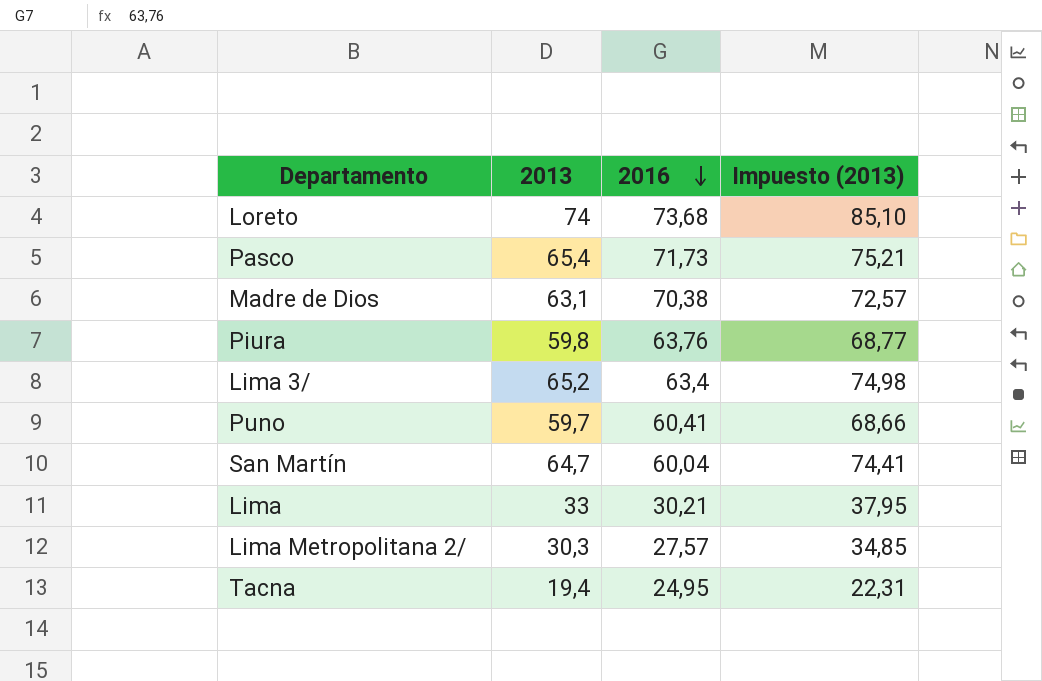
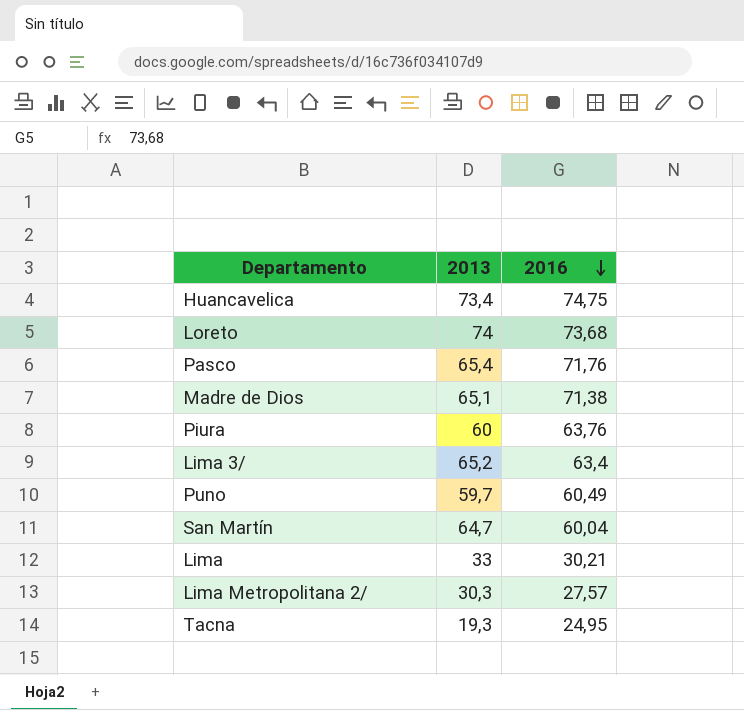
column Impuesto (2013) | formula: [2013] * 1,15 -> none
row Huancavelica: none -> 73,4 | 74,75
Pasco | 2016: 71,73 -> 71,76
Madre de Dios | 2013: 63,1 -> 65,1
Madre de Dios | 2016: 70,38 -> 71,38
Piura | 2013: 59,8 -> 60
Puno | 2016: 60,41 -> 60,49
Tacna | 2013: 19,4 -> 19,3

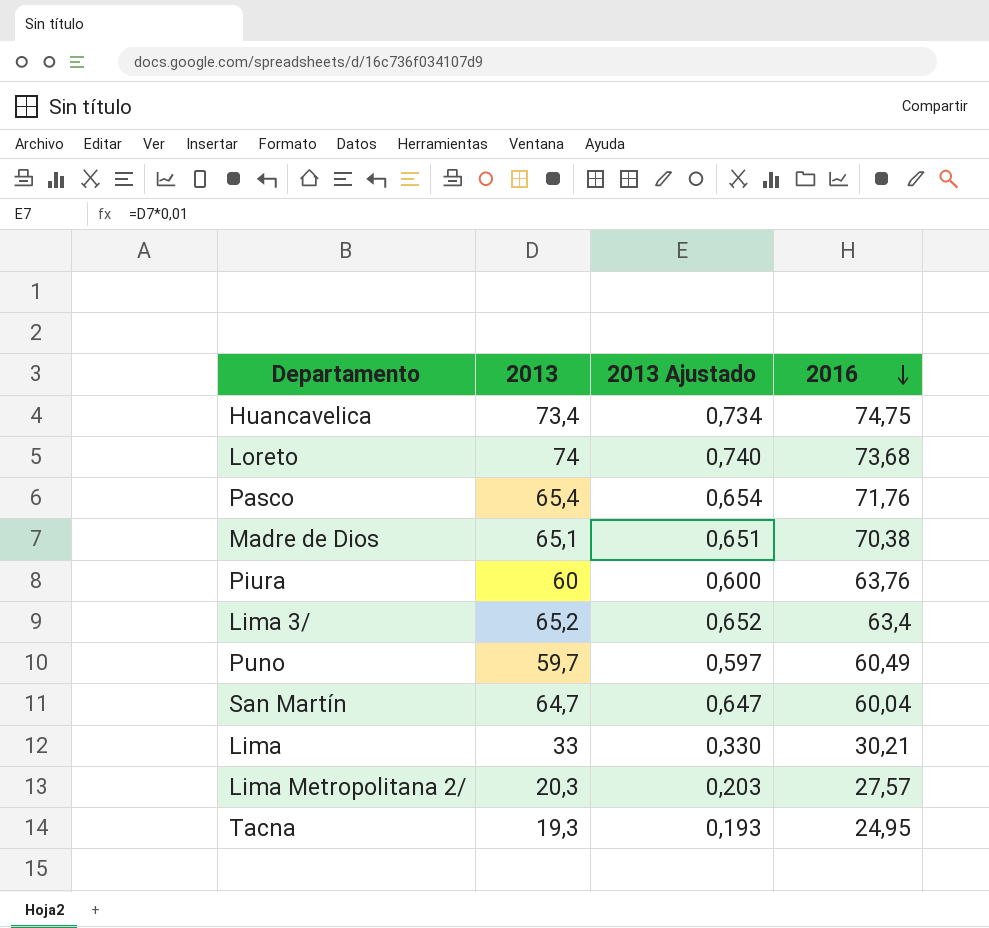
column 2013 Ajustado | formula: none -> [2013] * 0,01
Madre de Dios | 2016: 71,38 -> 70,38
Lima Metropolitana 2/ | 2013: 30,3 -> 20,3

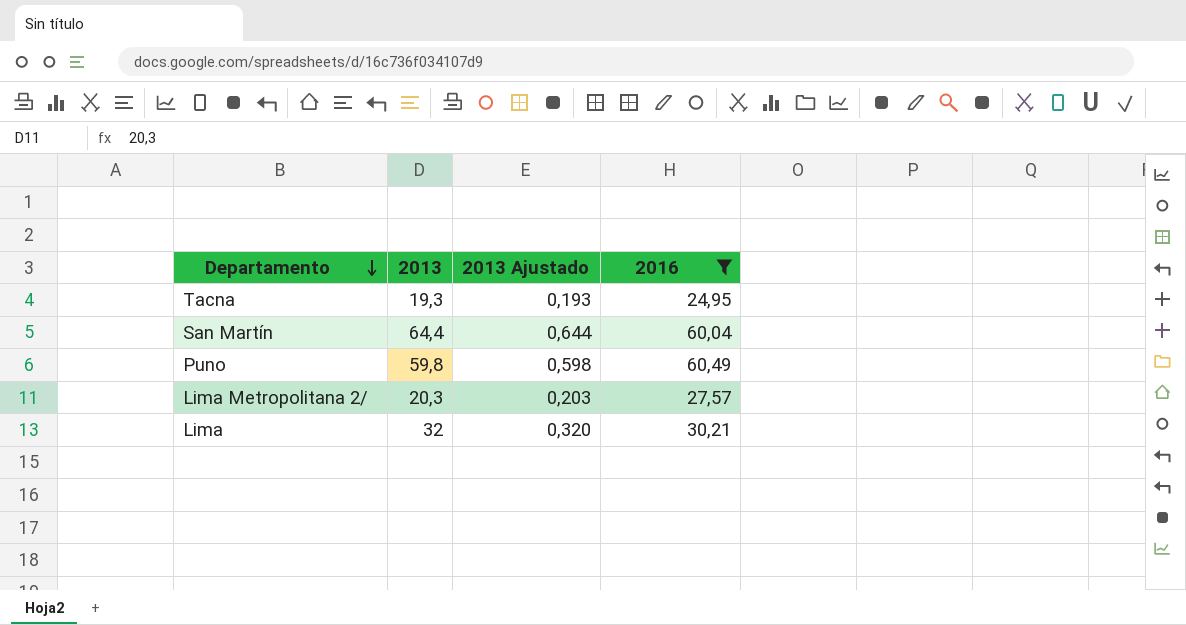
filter: none -> 2016 <= 60,49
row order: 2016 descending -> Departamento descending
San Martín | 2013: 64,7 -> 64,4
San Martín | 2013 Ajustado: 0,647 -> 0,644
Puno | 2013: 59,7 -> 59,8
Puno | 2013 Ajustado: 0,597 -> 0,598
Lima | 2013: 33 -> 32
Lima | 2013 Ajustado: 0,330 -> 0,320

